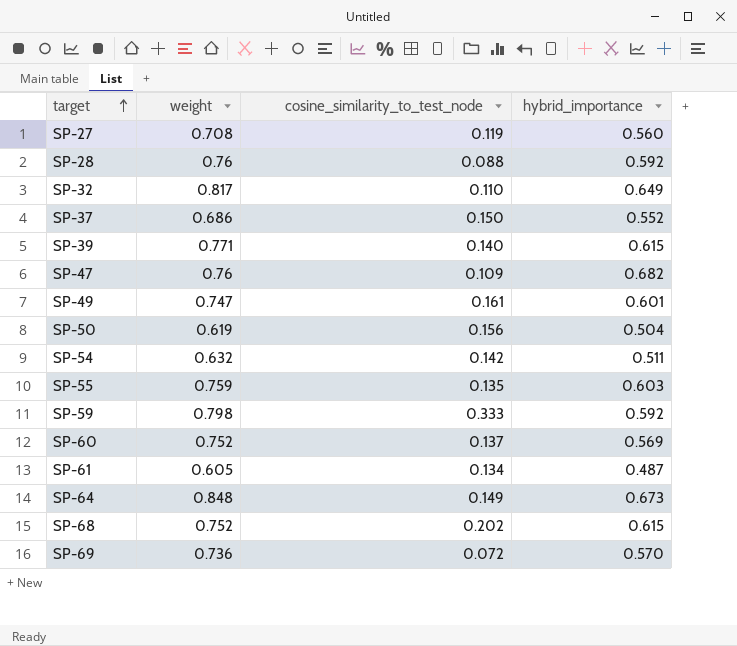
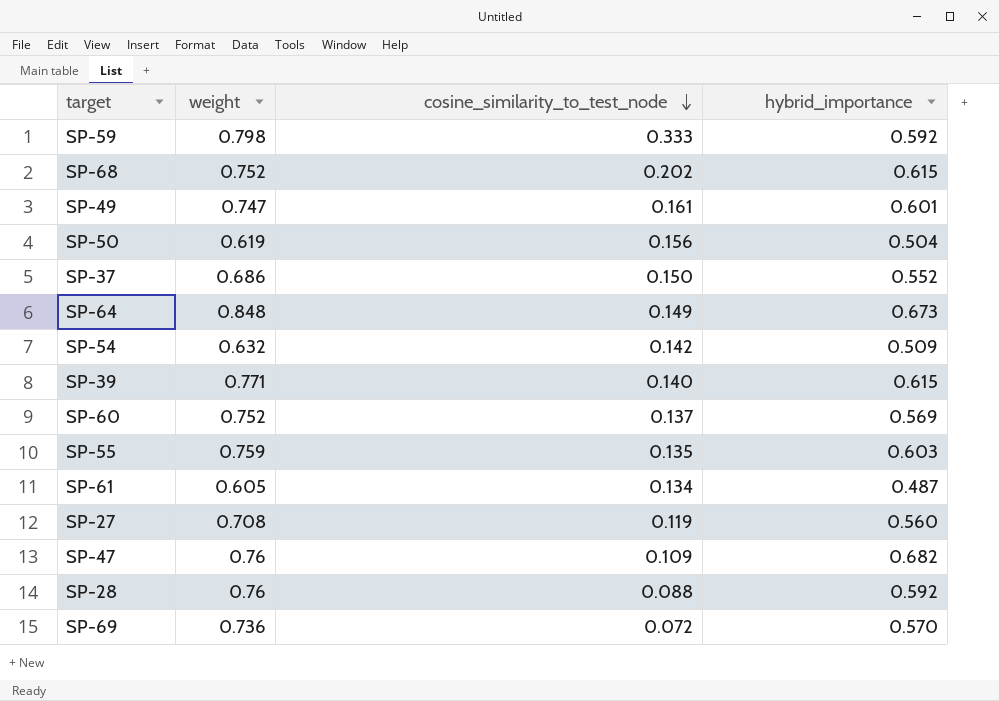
row order: target ascending -> cosine_similarity_to_test_node descending
row SP-32: 0.817 | 0.110 | 0.649 -> none
SP-54 | hybrid_importance: 0.511 -> 0.509

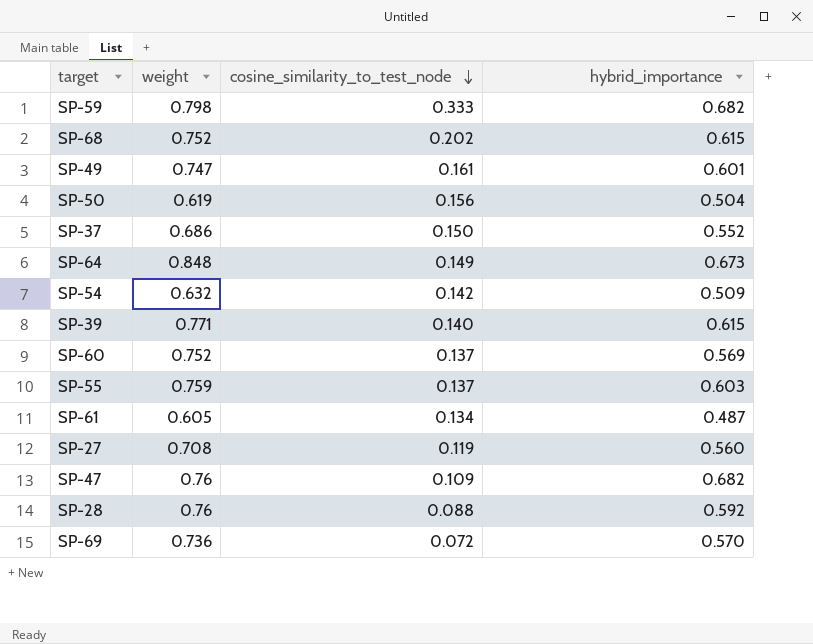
SP-59 | hybrid_importance: 0.592 -> 0.682
SP-55 | cosine_similarity_to_test_node: 0.135 -> 0.137

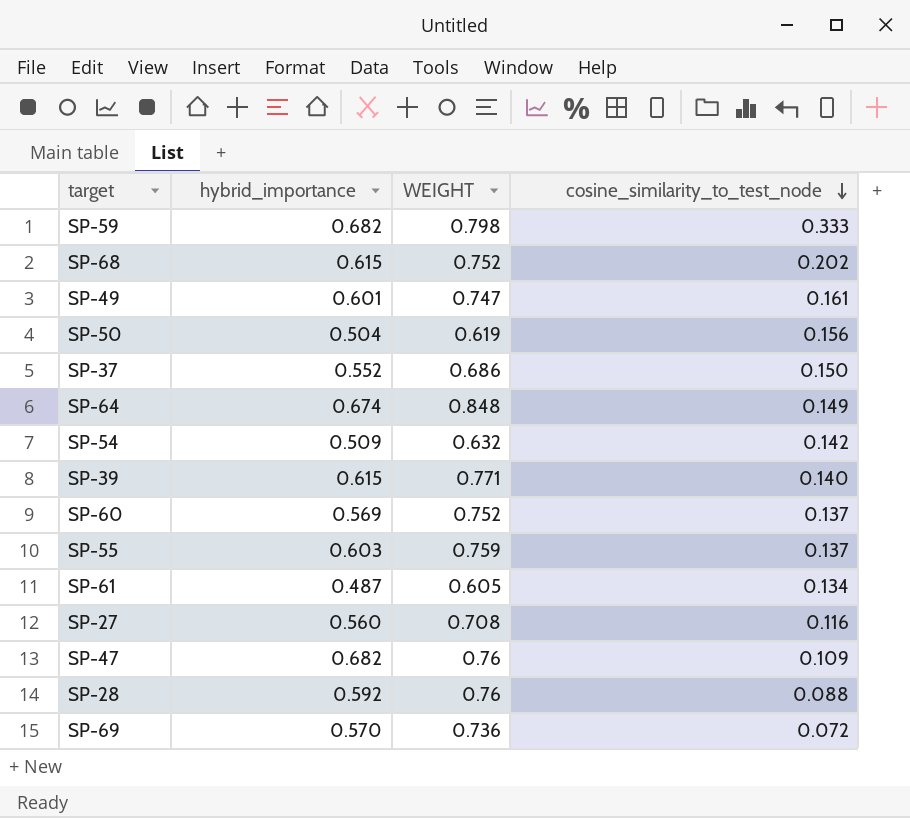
column hybrid_importance | position: 4 -> 2
column name: weight -> WEIGHT
SP-64 | hybrid_importance: 0.673 -> 0.674
SP-27 | cosine_similarity_to_test_node: 0.119 -> 0.116

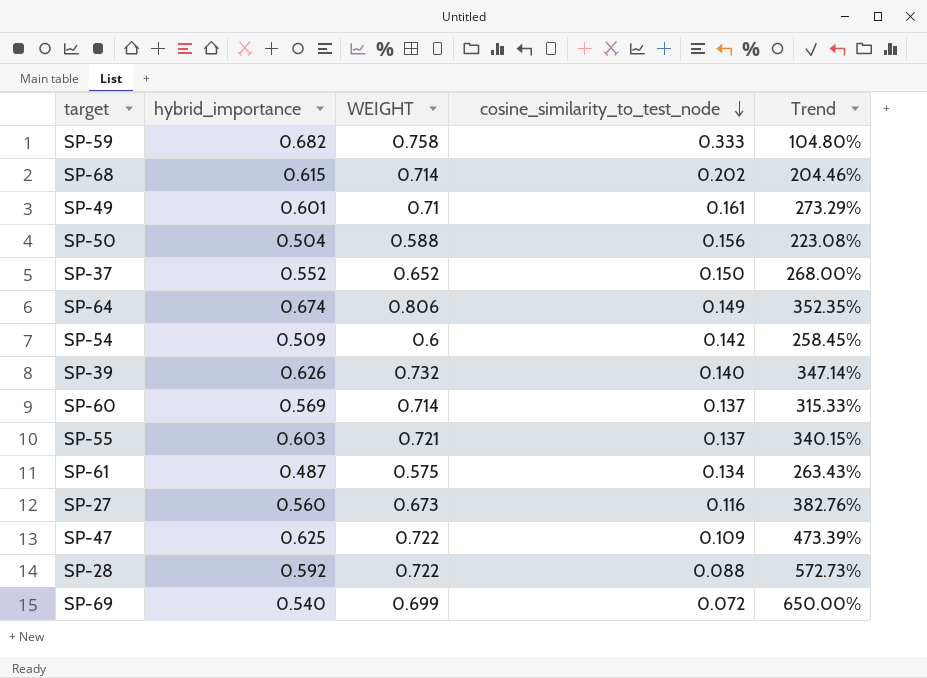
column Trend | formula: none -> ([hybrid_importance] - [cosine_similarity_to_test_node]) / [cosine_similarity_to_test_node]
SP-59 | WEIGHT: 0.798 -> 0.758
SP-68 | WEIGHT: 0.752 -> 0.714
SP-49 | WEIGHT: 0.747 -> 0.71
SP-50 | WEIGHT: 0.619 -> 0.588
SP-37 | WEIGHT: 0.686 -> 0.652
SP-64 | WEIGHT: 0.848 -> 0.806
SP-54 | WEIGHT: 0.632 -> 0.6
SP-39 | hybrid_importance: 0.615 -> 0.626
SP-39 | WEIGHT: 0.771 -> 0.732
SP-60 | WEIGHT: 0.752 -> 0.714
SP-55 | WEIGHT: 0.759 -> 0.721
SP-61 | WEIGHT: 0.605 -> 0.575
SP-27 | WEIGHT: 0.708 -> 0.673
SP-47 | hybrid_importance: 0.682 -> 0.625
SP-47 | WEIGHT: 0.76 -> 0.722
SP-28 | WEIGHT: 0.76 -> 0.722
SP-69 | hybrid_importance: 0.570 -> 0.540
SP-69 | WEIGHT: 0.736 -> 0.699

